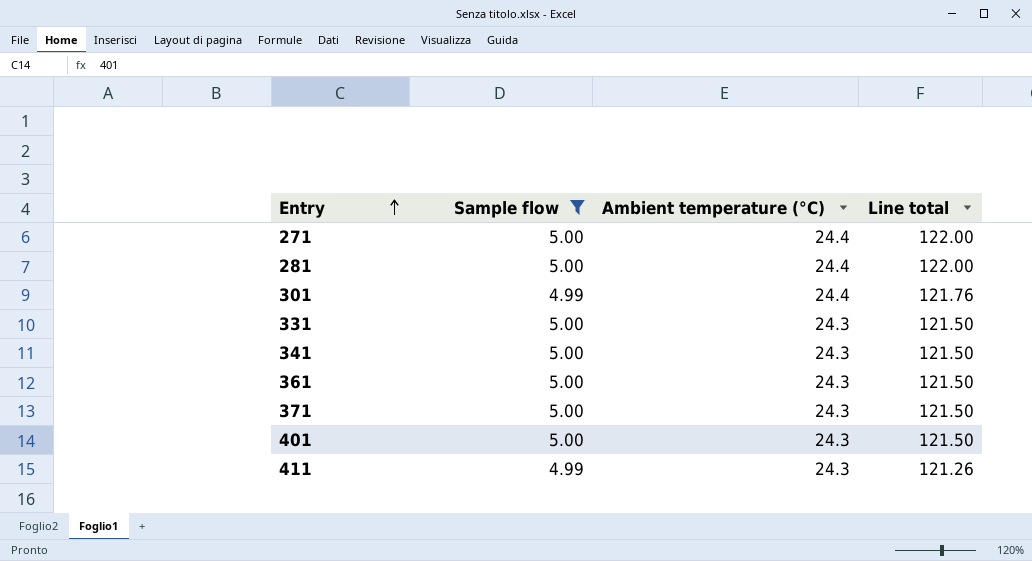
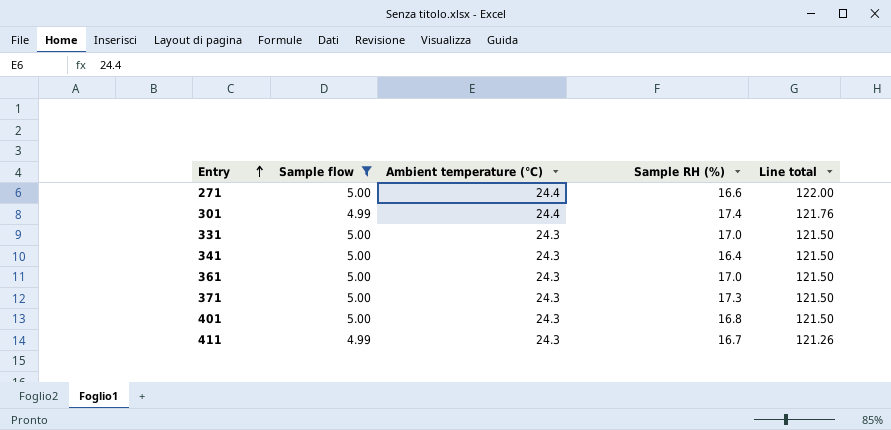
column Sample RH (%) | position: none -> 4
row 281: 5.00 | 24.4 | 122.00 -> none

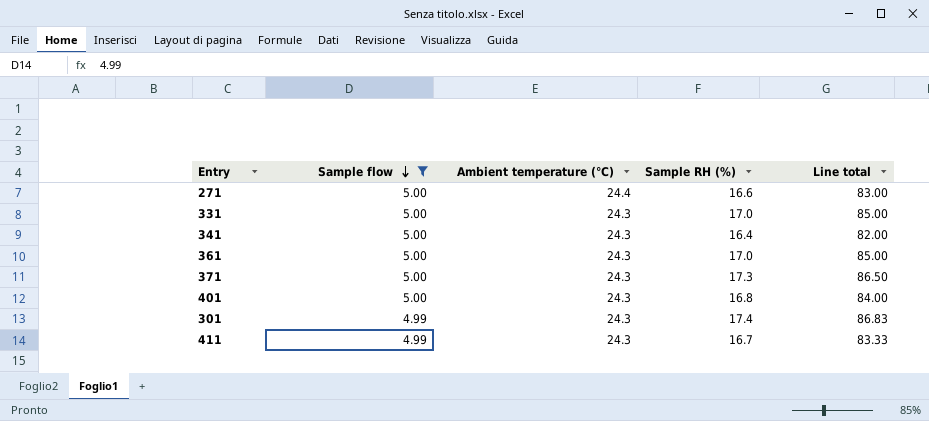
row order: Entry ascending -> Sample flow descending
column Line total | formula: [Sample flow] * [Ambient temperature (°C)] -> [Sample flow] * [Sample RH (%)]
301 | Ambient temperature (°C): 24.4 -> 24.3

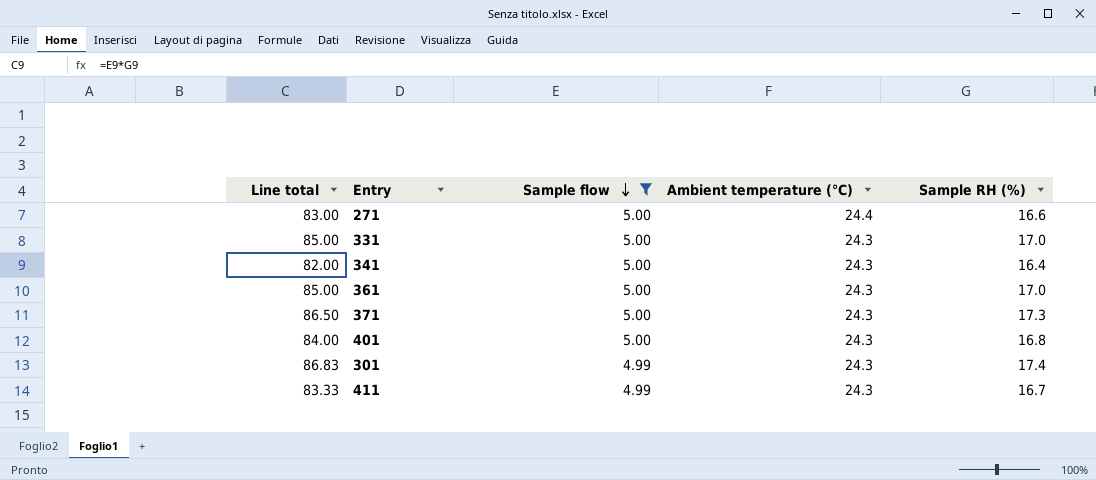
column Line total | position: 5 -> 1

